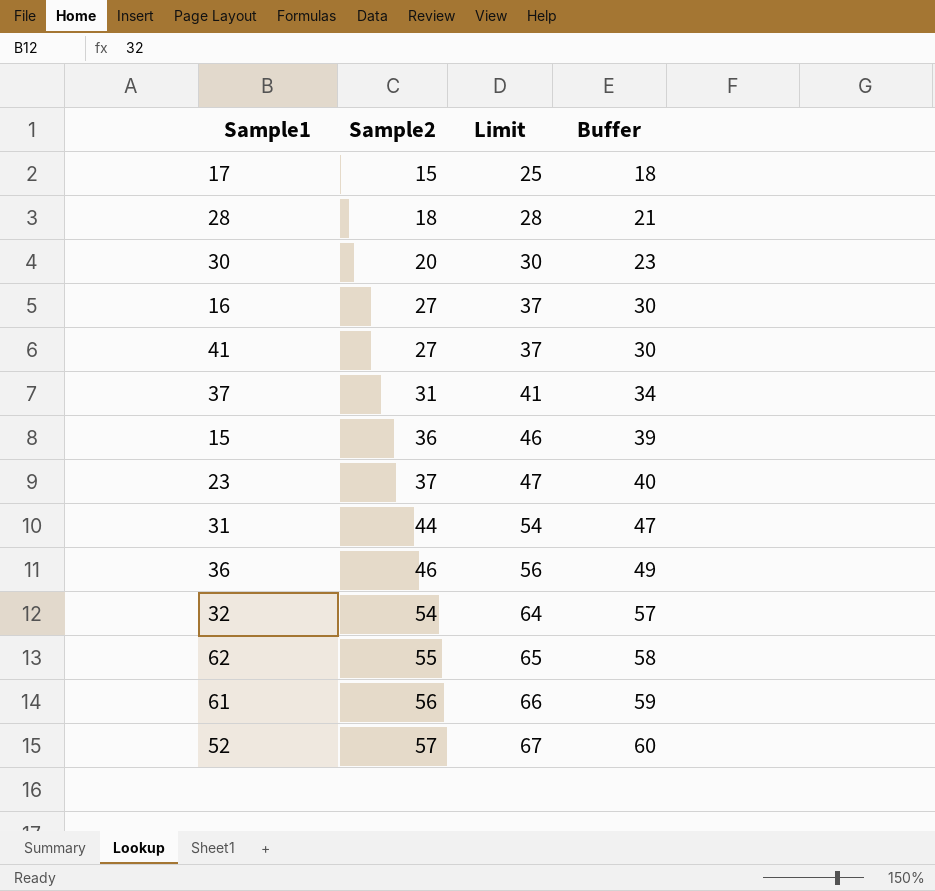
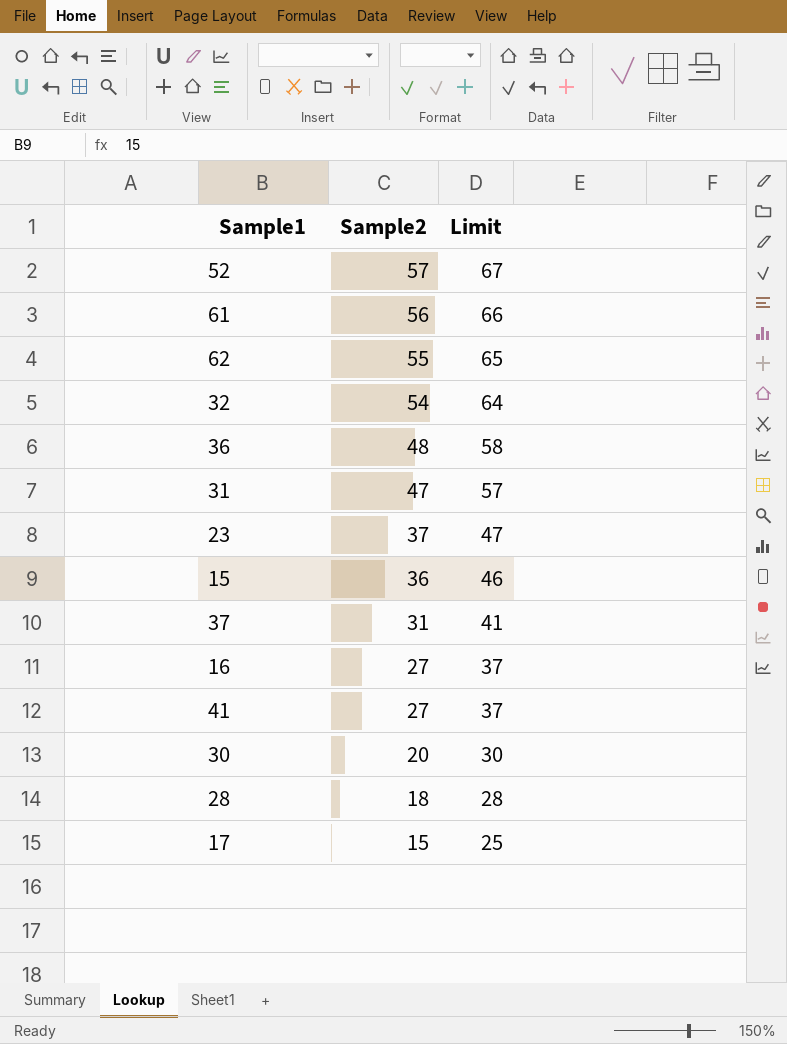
row order: Sample2 ascending -> Sample2 descending
column Buffer | formula: [Sample2] + 3 -> none
36 | Sample2: 46 -> 48
36 | Limit: 56 -> 58
31 | Sample2: 44 -> 47
31 | Limit: 54 -> 57

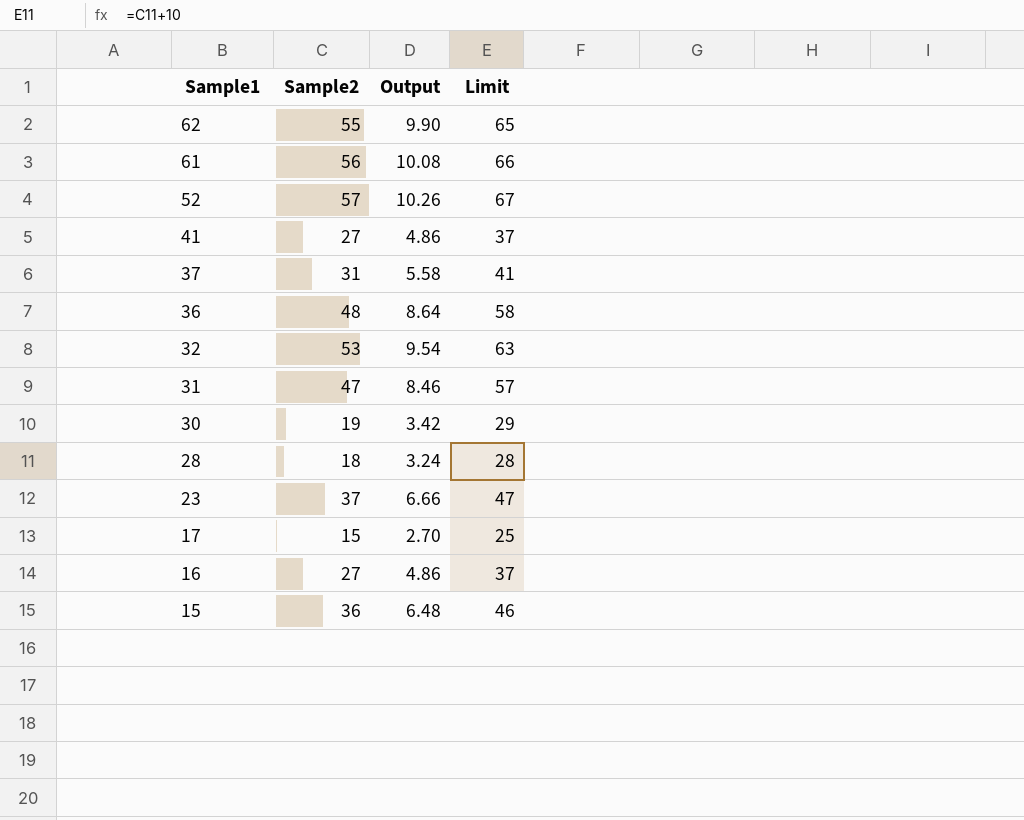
row order: Sample2 descending -> Sample1 descending
column Output | formula: none -> [Sample2] * 0.18
32 | Sample2: 54 -> 53
32 | Limit: 64 -> 63
30 | Sample2: 20 -> 19
30 | Limit: 30 -> 29

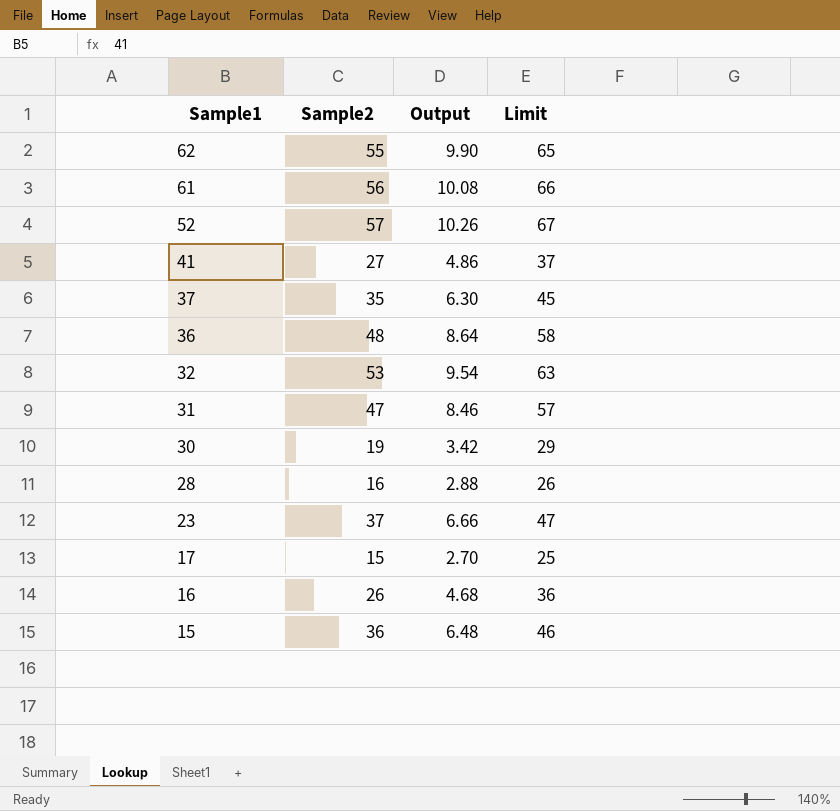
37 | Sample2: 31 -> 35
37 | Output: 5.58 -> 6.30
37 | Limit: 41 -> 45
28 | Sample2: 18 -> 16
28 | Output: 3.24 -> 2.88
28 | Limit: 28 -> 26
16 | Sample2: 27 -> 26
16 | Output: 4.86 -> 4.68
16 | Limit: 37 -> 36

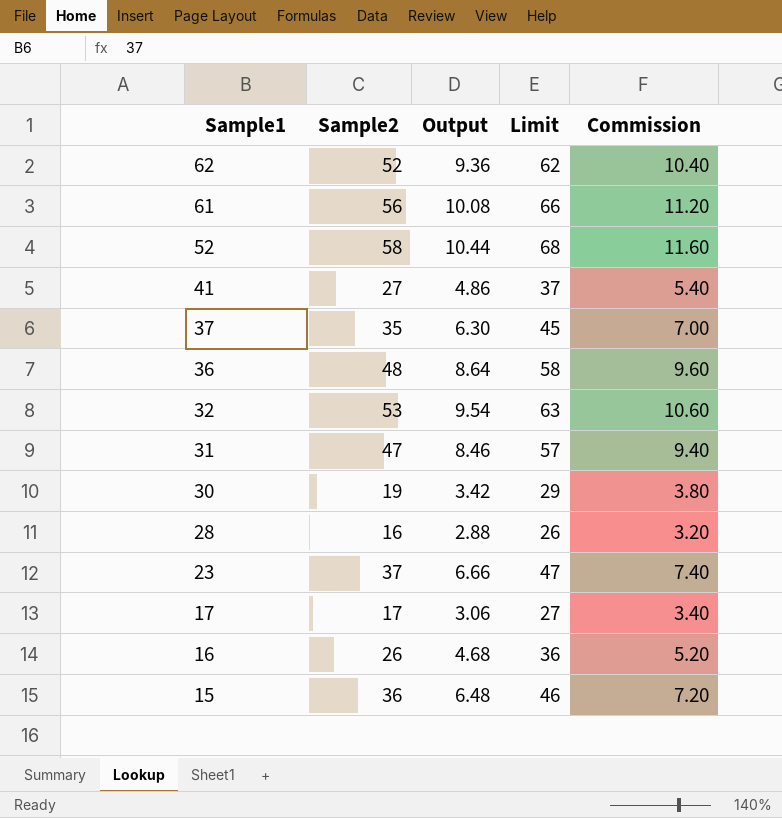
column Commission | formula: none -> [Sample2] * 0.2
62 | Sample2: 55 -> 52
62 | Output: 9.90 -> 9.36
62 | Limit: 65 -> 62
52 | Sample2: 57 -> 58
52 | Output: 10.26 -> 10.44
52 | Limit: 67 -> 68
17 | Sample2: 15 -> 17
17 | Output: 2.70 -> 3.06
17 | Limit: 25 -> 27

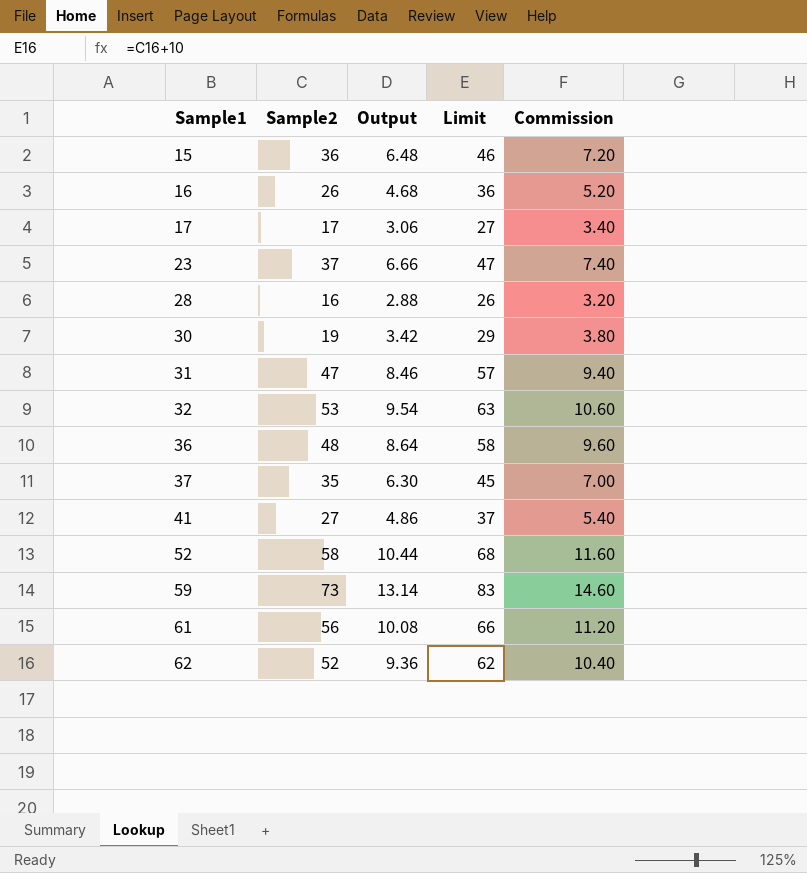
row order: Sample1 descending -> Sample1 ascending
row 59: none -> 73 | 13.14 | 83 | 14.60

